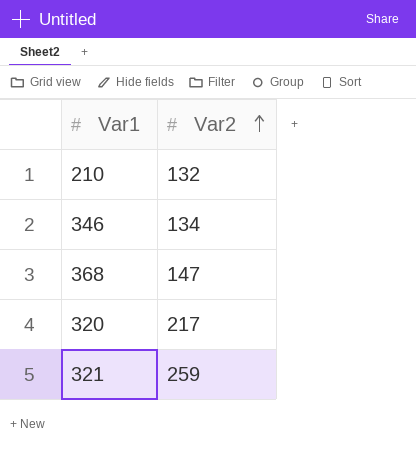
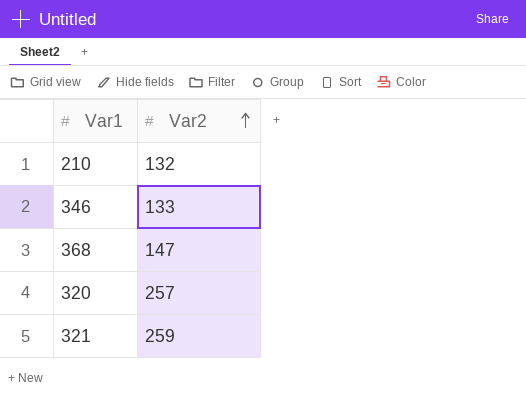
346 | Var2: 134 -> 133
320 | Var2: 217 -> 257

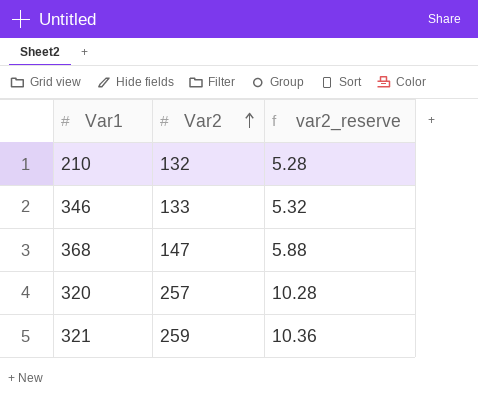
column var2_reserve | formula: none -> [Var2] * 0.04

